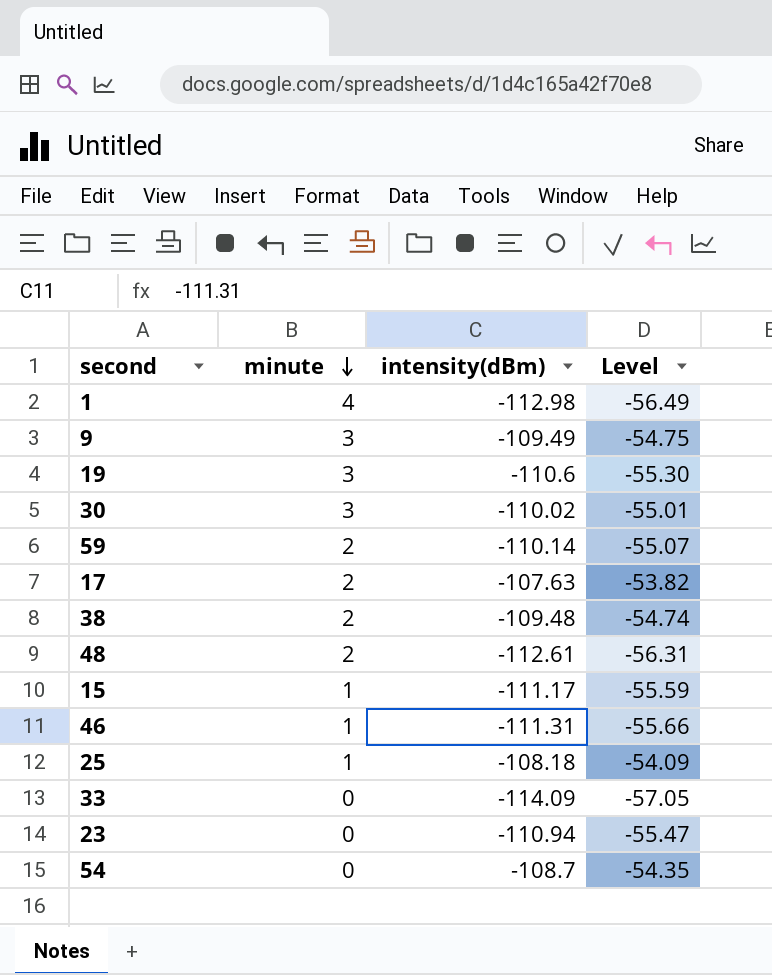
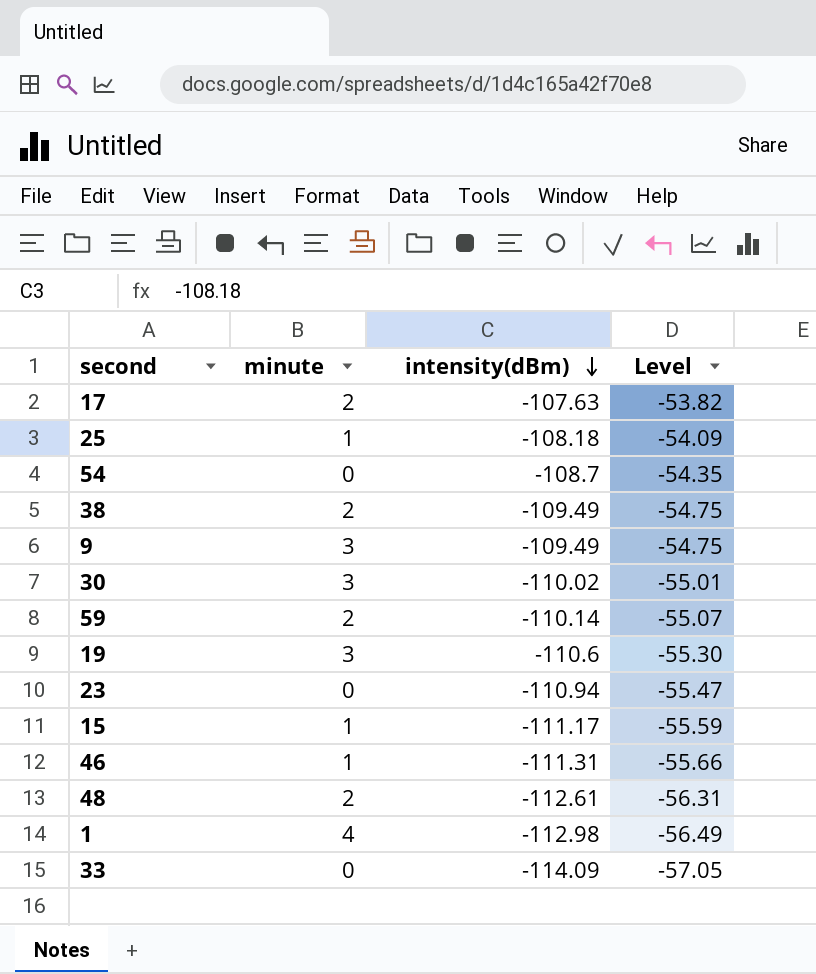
row order: minute descending -> intensity(dBm) descending
38 | intensity(dBm): -109.48 -> -109.49
38 | Level: -54.74 -> -54.75

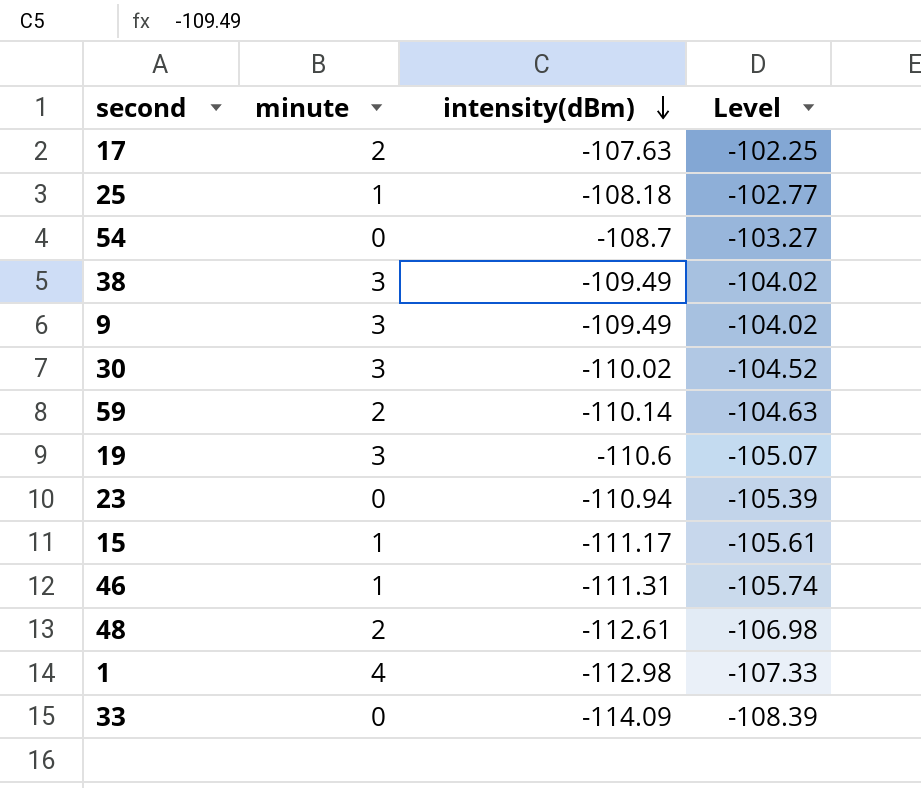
column Level | formula: [intensity(dBm)] * 0.5 -> [intensity(dBm)] * 0.95
38 | minute: 2 -> 3

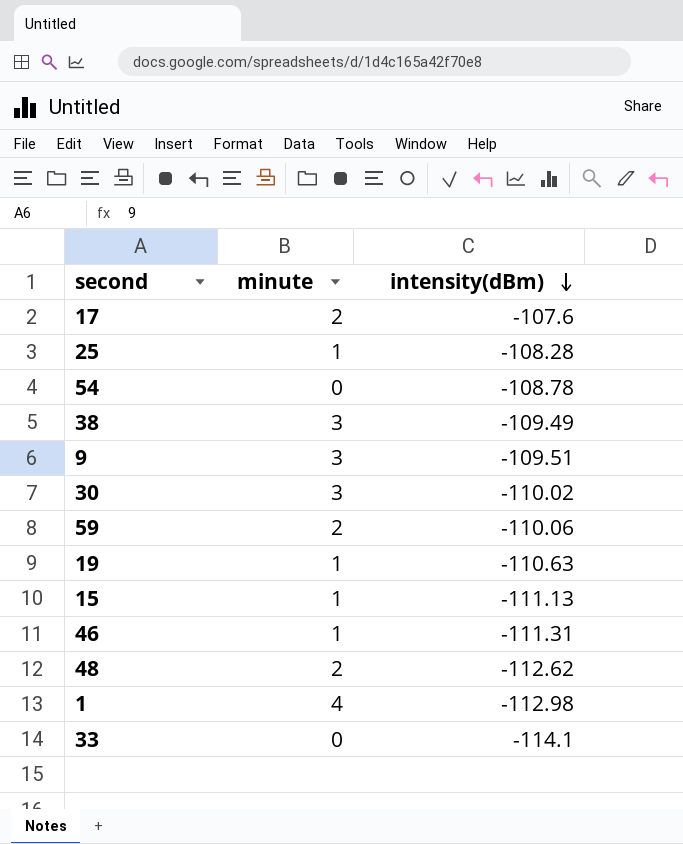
column Level | formula: [intensity(dBm)] * 0.95 -> none
row 23: 0 | -110.94 | -105.39 -> none
17 | intensity(dBm): -107.63 -> -107.6
25 | intensity(dBm): -108.18 -> -108.28
54 | intensity(dBm): -108.7 -> -108.78
9 | intensity(dBm): -109.49 -> -109.51
59 | intensity(dBm): -110.14 -> -110.06
19 | minute: 3 -> 1
19 | intensity(dBm): -110.6 -> -110.63
15 | intensity(dBm): -111.17 -> -111.13
48 | intensity(dBm): -112.61 -> -112.62
33 | intensity(dBm): -114.09 -> -114.1

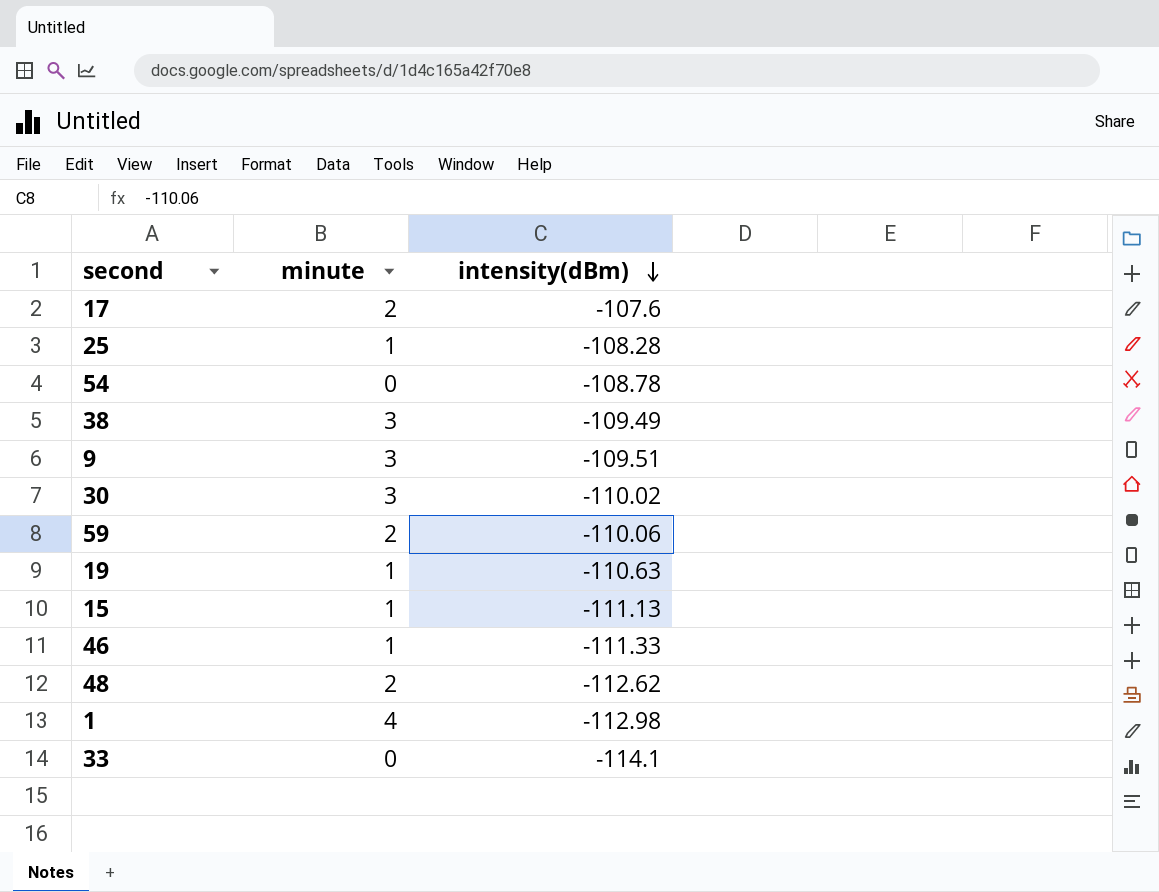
46 | intensity(dBm): -111.31 -> -111.33

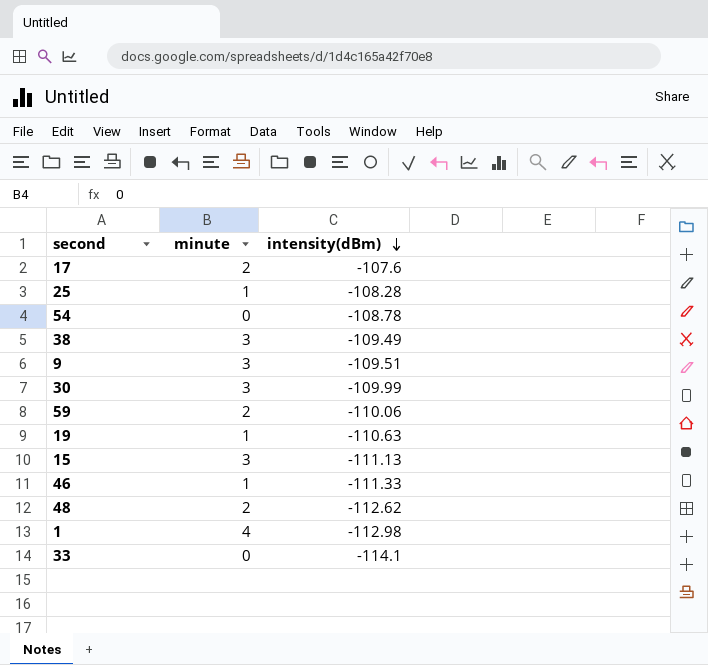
30 | intensity(dBm): -110.02 -> -109.99
15 | minute: 1 -> 3

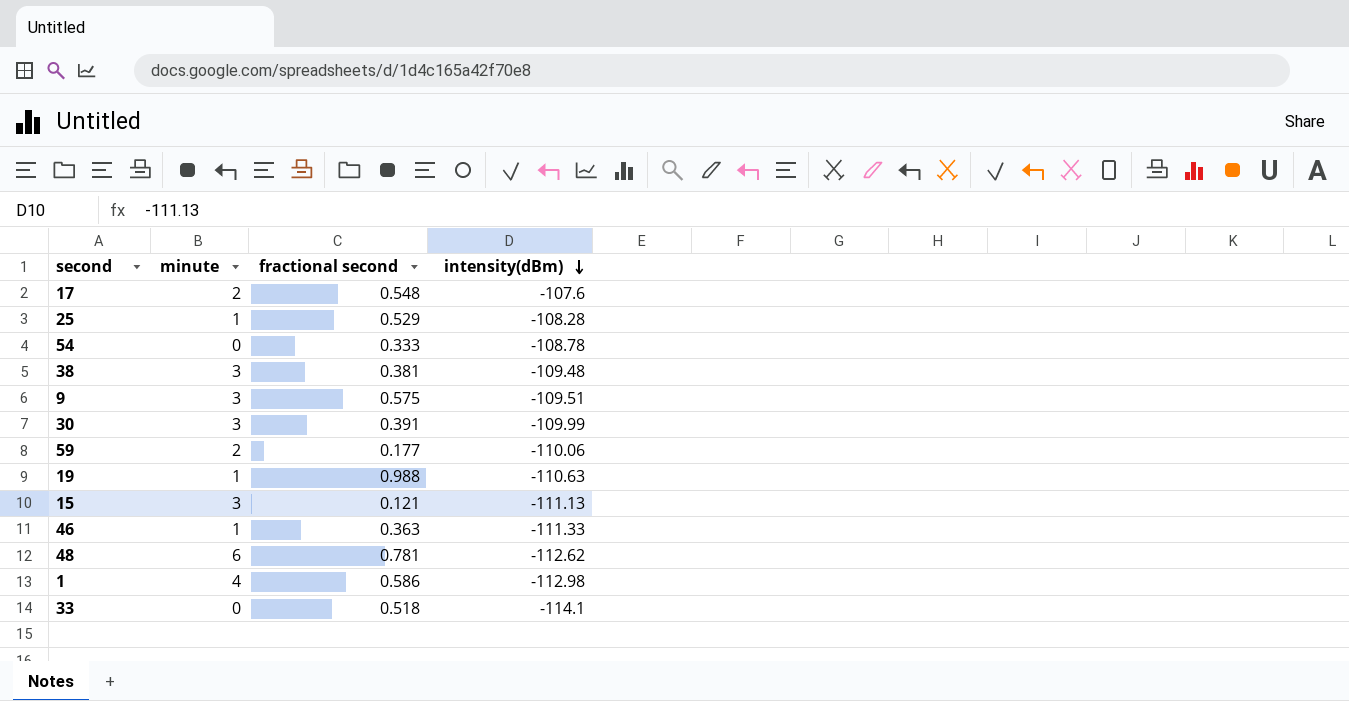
column fractional second | position: none -> 3
38 | intensity(dBm): -109.49 -> -109.48
48 | minute: 2 -> 6

